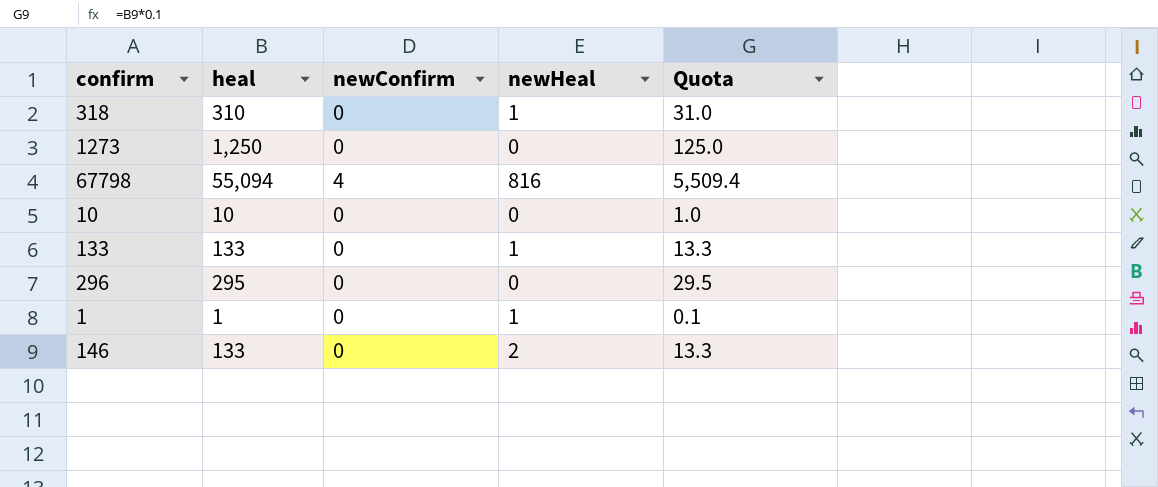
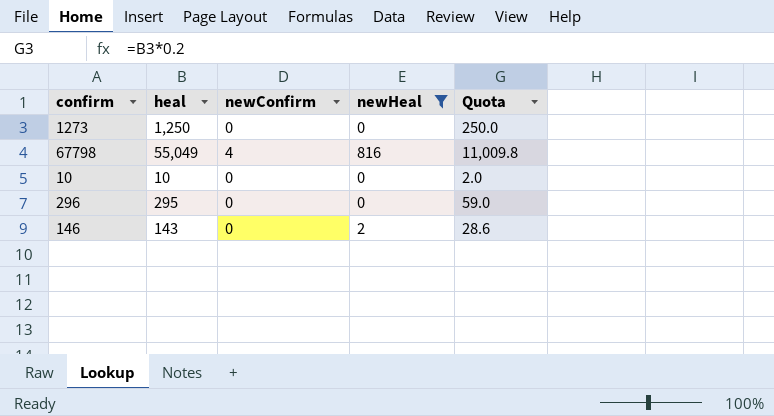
filter: none -> newHeal != 1
column Quota | formula: [heal] * 0.1 -> [heal] * 0.2
67798 | heal: 55,094 -> 55,049
146 | heal: 133 -> 143

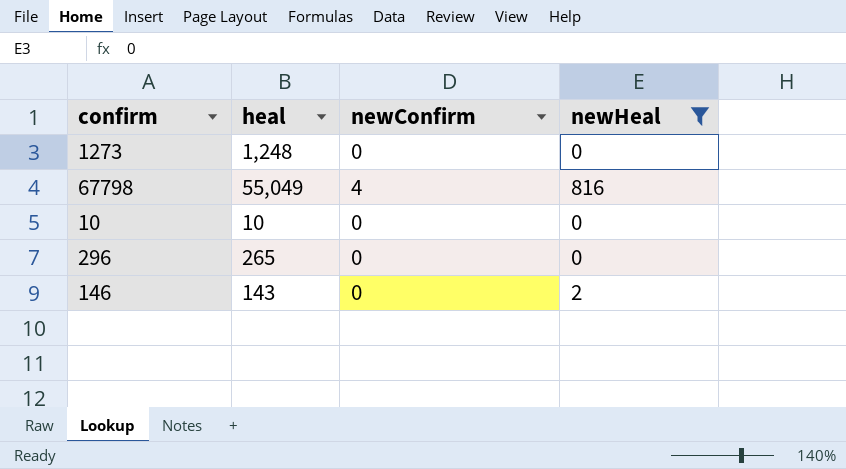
column Quota | formula: [heal] * 0.2 -> none
1273 | heal: 1,250 -> 1,248
296 | heal: 295 -> 265

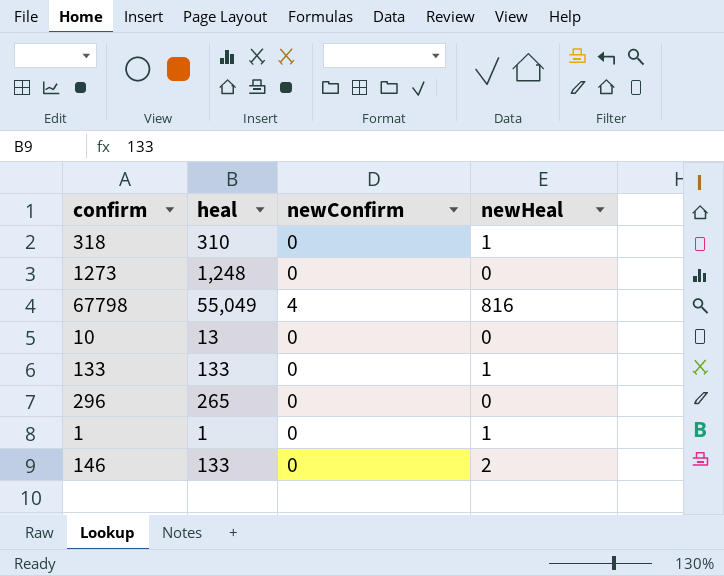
filter: newHeal != 1 -> none
10 | heal: 10 -> 13
146 | heal: 143 -> 133

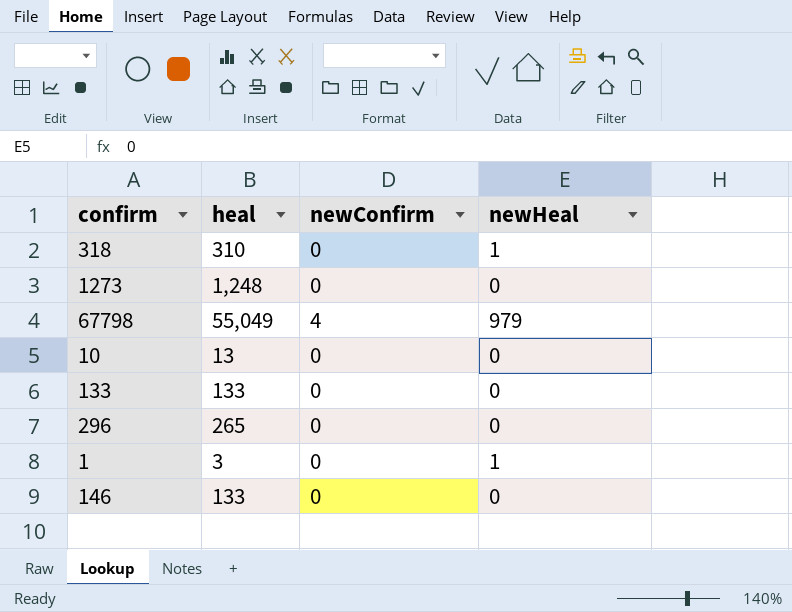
67798 | newHeal: 816 -> 979
133 | newHeal: 1 -> 0
1 | heal: 1 -> 3
146 | newHeal: 2 -> 0

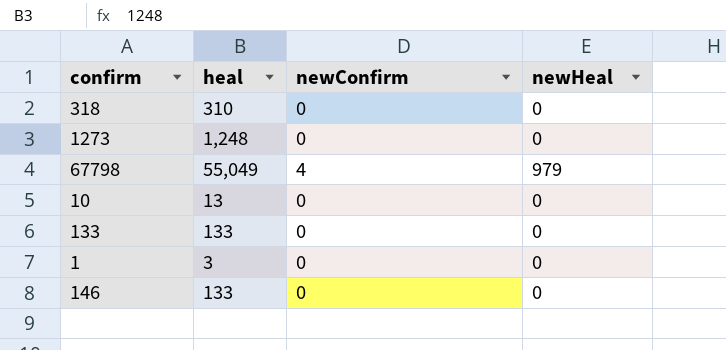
row 296: 265 | 0 | 0 -> none
318 | newHeal: 1 -> 0
1 | newHeal: 1 -> 0

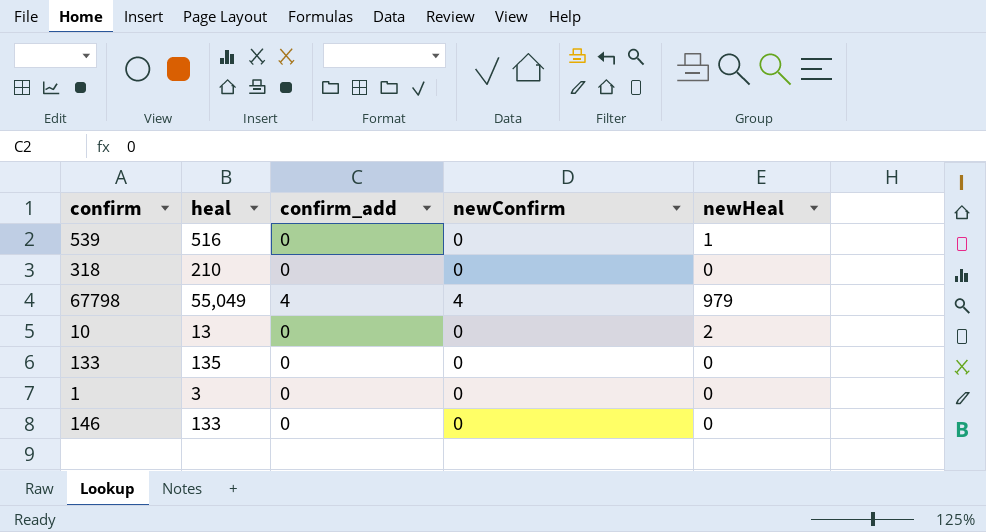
column confirm_add | position: none -> 3
row 1273: 1,248 | 0 | 0 -> none
row 539: none -> 516 | 0 | 0 | 1
318 | heal: 310 -> 210
10 | newHeal: 0 -> 2
133 | heal: 133 -> 135

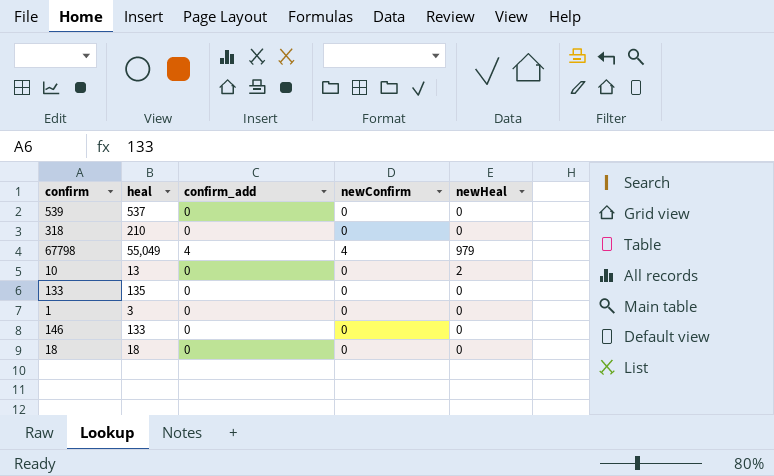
539 | heal: 516 -> 537
539 | newHeal: 1 -> 0
row 18: none -> 18 | 0 | 0 | 0

